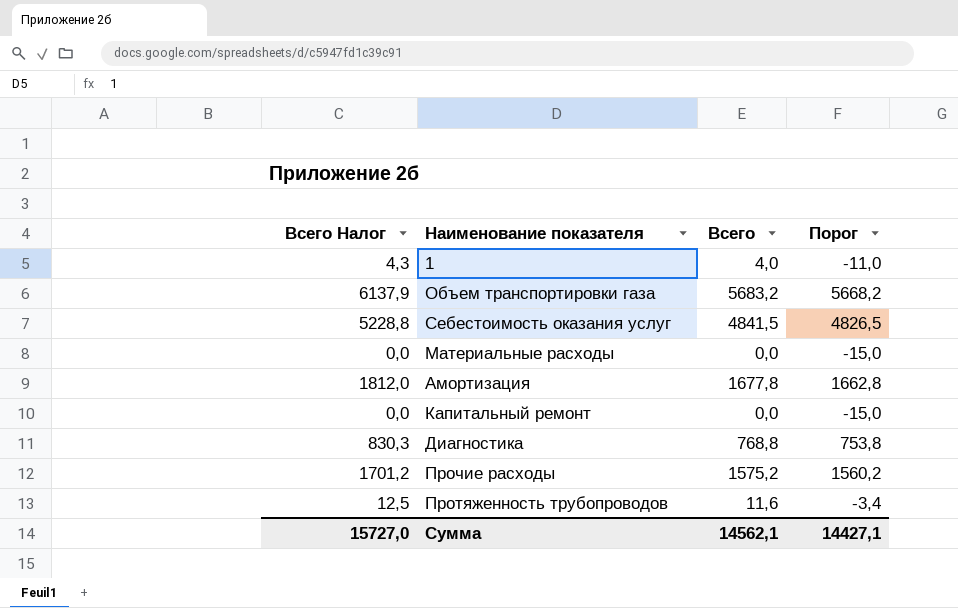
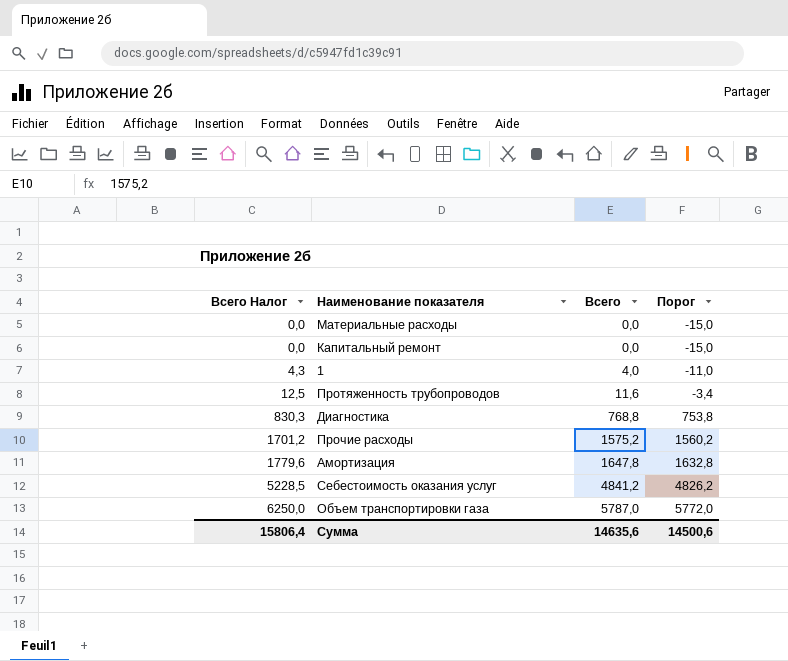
row order: none -> Всего Налог ascending
Амортизация | Всего Налог: 1812,0 -> 1779,6
Амортизация | Всего: 1677,8 -> 1647,8
Амортизация | Порог: 1662,8 -> 1632,8
Себестоимость оказания услуг | Всего Налог: 5228,8 -> 5228,5
Себестоимость оказания услуг | Всего: 4841,5 -> 4841,2
Себестоимость оказания услуг | Порог: 4826,5 -> 4826,2
Объем транспортировки газа | Всего Налог: 6137,9 -> 6250,0
Объем транспортировки газа | Всего: 5683,2 -> 5787,0
Объем транспортировки газа | Порог: 5668,2 -> 5772,0
Сумма | Всего Налог: 15727,0 -> 15806,4
Сумма | Всего: 14562,1 -> 14635,6
Сумма | Порог: 14427,1 -> 14500,6

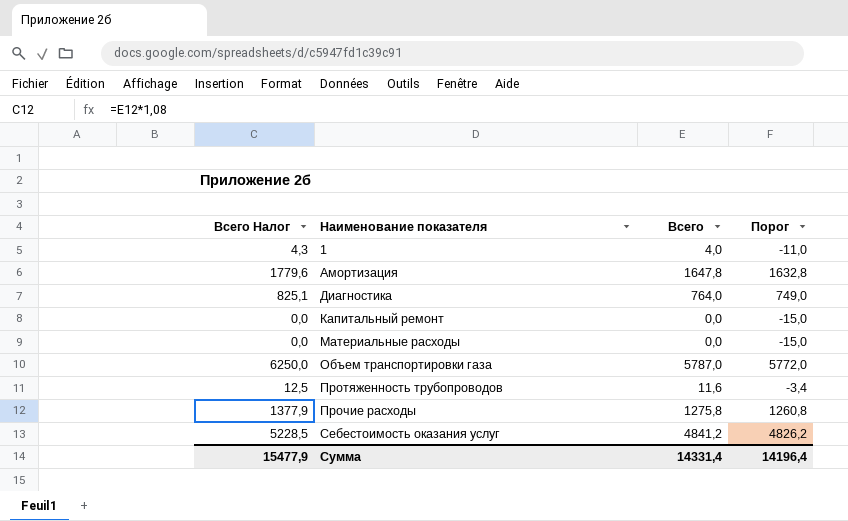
row order: Всего Налог ascending -> Наименование показателя ascending
Диагностика | Всего Налог: 830,3 -> 825,1
Диагностика | Всего: 768,8 -> 764,0
Диагностика | Порог: 753,8 -> 749,0
Прочие расходы | Всего Налог: 1701,2 -> 1377,9
Прочие расходы | Всего: 1575,2 -> 1275,8
Прочие расходы | Порог: 1560,2 -> 1260,8
Сумма | Всего Налог: 15806,4 -> 15477,9
Сумма | Всего: 14635,6 -> 14331,4
Сумма | Порог: 14500,6 -> 14196,4

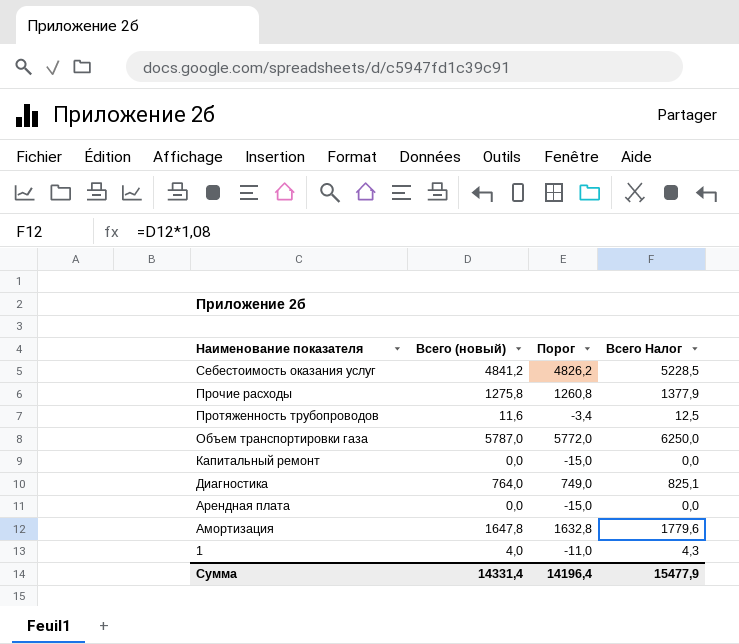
row order: Наименование показателя ascending -> Наименование показателя descending
column name: Всего -> Всего (новый)
column Всего Налог | position: 1 -> 4
row Материальные расходы: 0,0 | 0,0 | -15,0 -> none
row Арендная плата: none -> 0,0 | -15,0 | 0,0

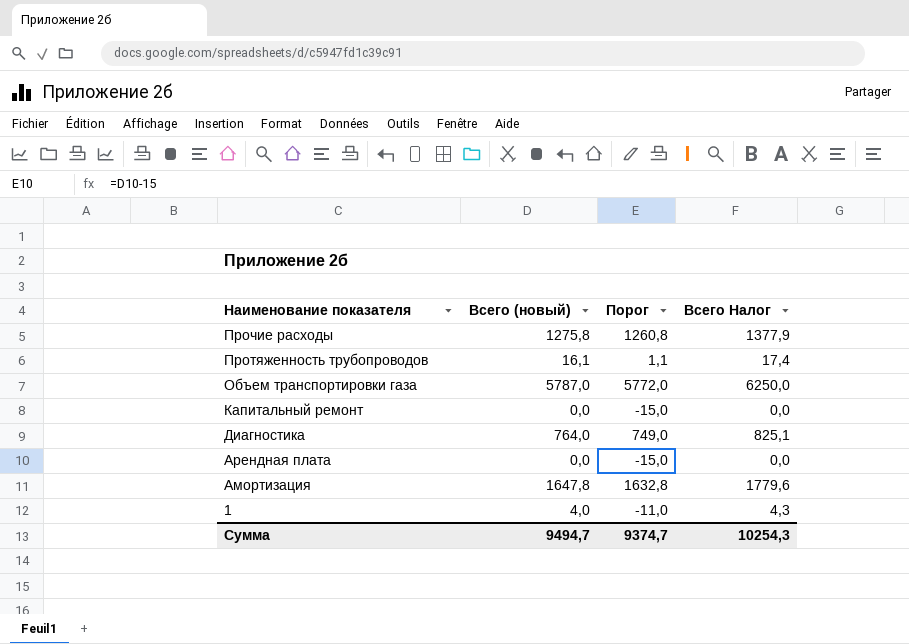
row Себестоимость оказания услуг: 4841,2 | 4826,2 | 5228,5 -> none
Протяженность трубопроводов | Всего (новый): 11,6 -> 16,1
Протяженность трубопроводов | Порог: -3,4 -> 1,1
Протяженность трубопроводов | Всего Налог: 12,5 -> 17,4
Сумма | Всего (новый): 14331,4 -> 9494,7
Сумма | Порог: 14196,4 -> 9374,7
Сумма | Всего Налог: 15477,9 -> 10254,3

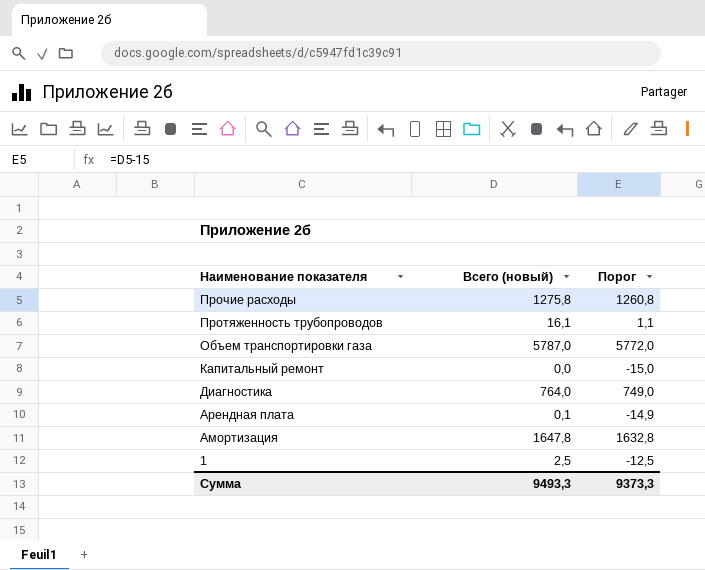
column Всего Налог | formula: [Всего (новый)] * 1,08 -> none
Арендная плата | Всего (новый): 0,0 -> 0,1
Арендная плата | Порог: -15,0 -> -14,9
1 | Всего (новый): 4,0 -> 2,5
1 | Порог: -11,0 -> -12,5
Сумма | Всего (новый): 9494,7 -> 9493,3
Сумма | Порог: 9374,7 -> 9373,3

